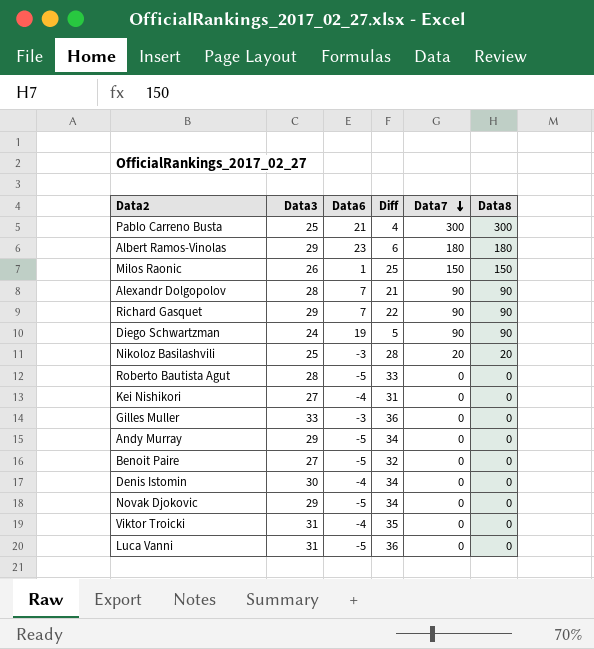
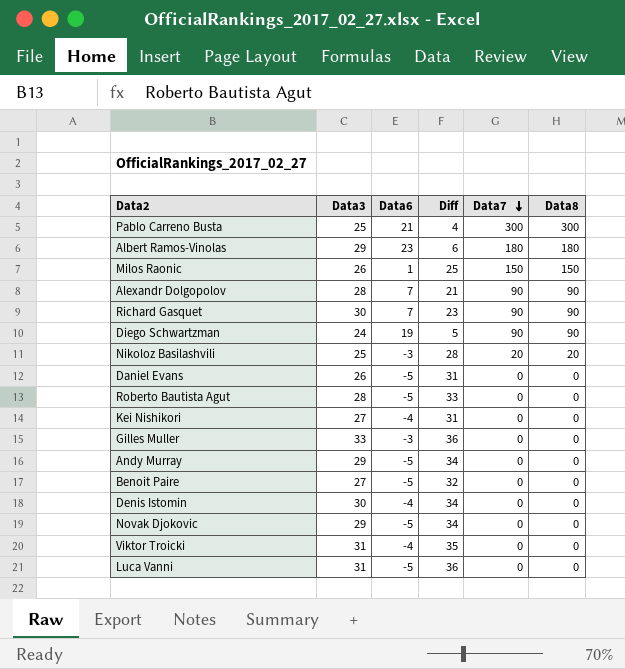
Richard Gasquet | Data3: 29 -> 30
Richard Gasquet | Diff: 22 -> 23
row Daniel Evans: none -> 26 | -5 | 31 | 0 | 0

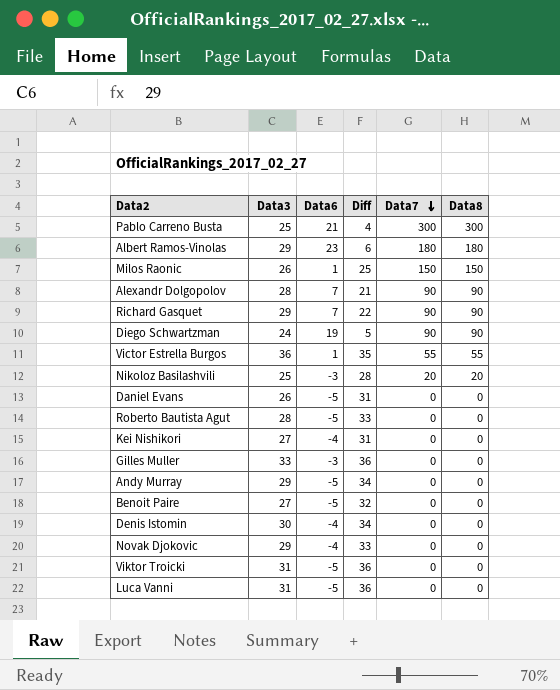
Richard Gasquet | Data3: 30 -> 29
Richard Gasquet | Diff: 23 -> 22
row Victor Estrella Burgos: none -> 36 | 1 | 35 | 55 | 55
Novak Djokovic | Data6: -5 -> -4
Novak Djokovic | Diff: 34 -> 33
Viktor Troicki | Data6: -4 -> -5
Viktor Troicki | Diff: 35 -> 36

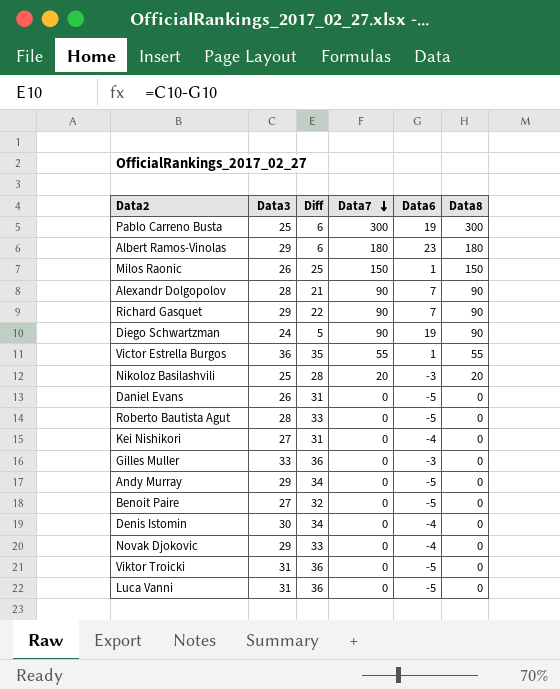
column Data6 | position: 3 -> 5
Pablo Carreno Busta | Diff: 4 -> 6
Pablo Carreno Busta | Data6: 21 -> 19

